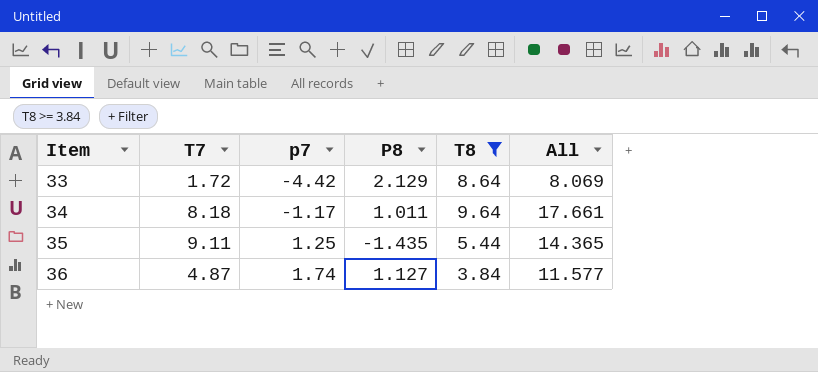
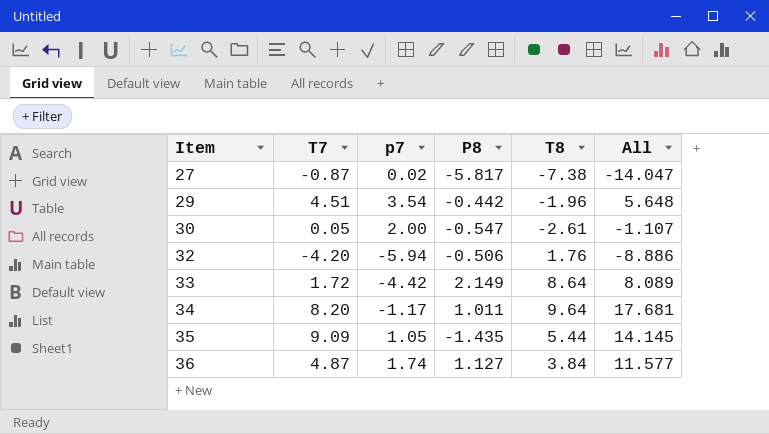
filter: T8 >= 3.84 -> none
33 | P8: 2.129 -> 2.149
33 | All: 8.069 -> 8.089
34 | T7: 8.18 -> 8.20
34 | All: 17.661 -> 17.681
35 | T7: 9.11 -> 9.09
35 | p7: 1.25 -> 1.05
35 | All: 14.365 -> 14.145

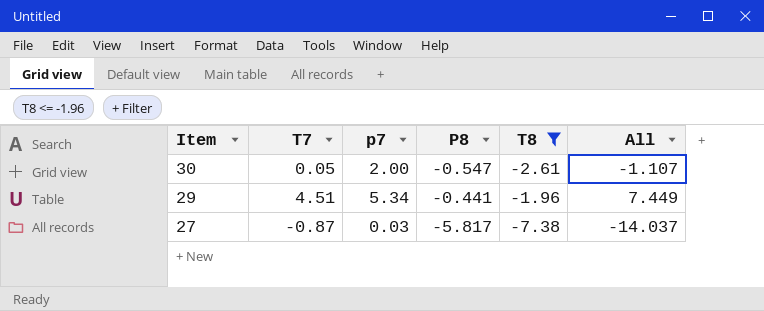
filter: none -> T8 <= -1.96
row order: Item ascending -> Item descending
29 | p7: 3.54 -> 5.34
29 | P8: -0.442 -> -0.441
29 | All: 5.648 -> 7.449
27 | p7: 0.02 -> 0.03
27 | All: -14.047 -> -14.037

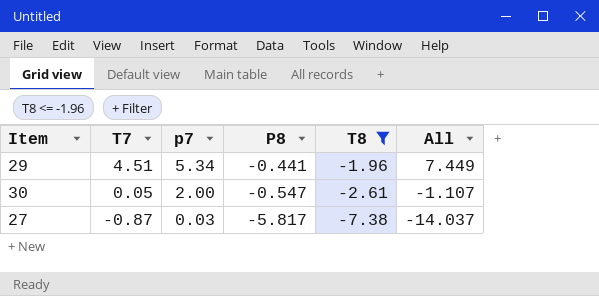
row order: Item descending -> T7 descending

